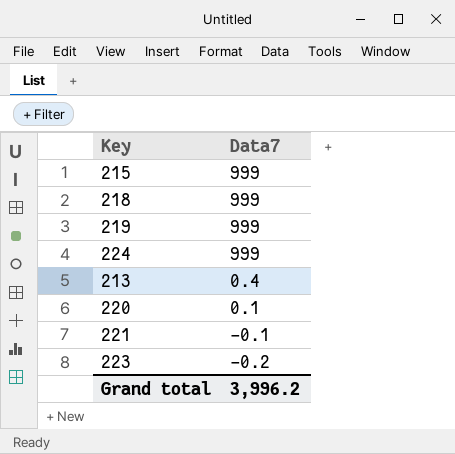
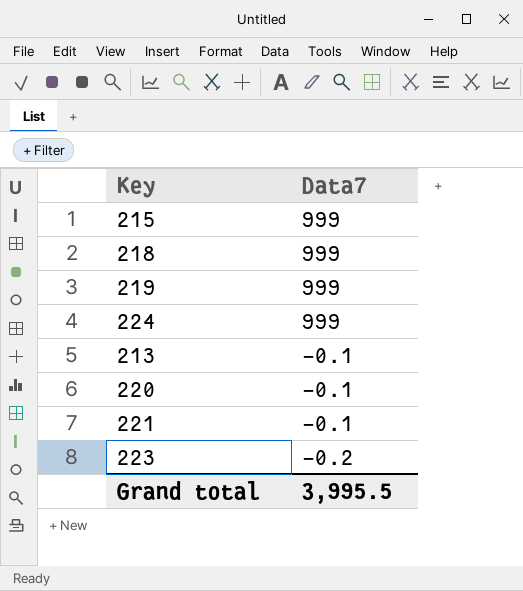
213 | Data7: 0.4 -> -0.1
220 | Data7: 0.1 -> -0.1
Grand total | Data7: 3,996.2 -> 3,995.5

